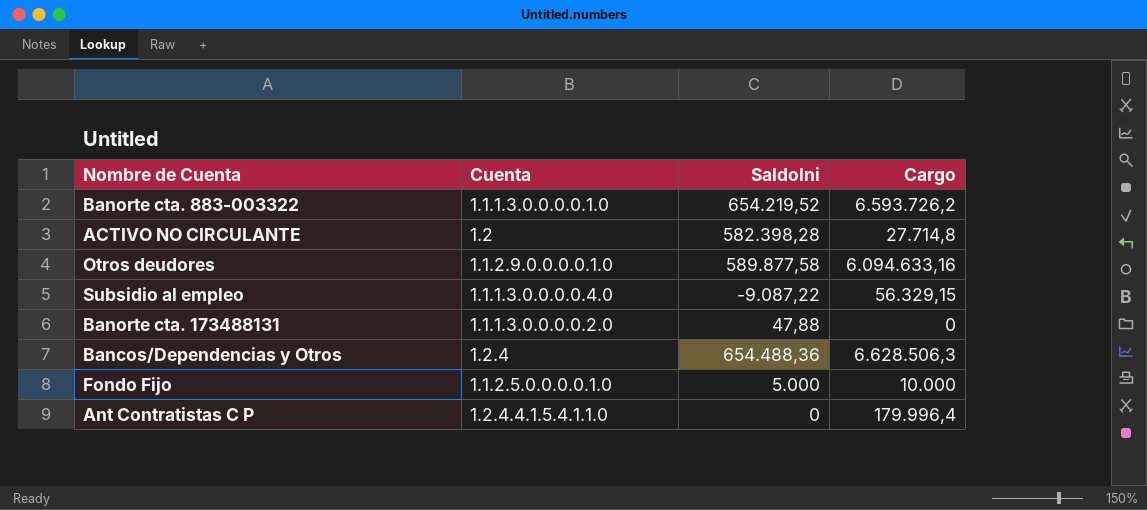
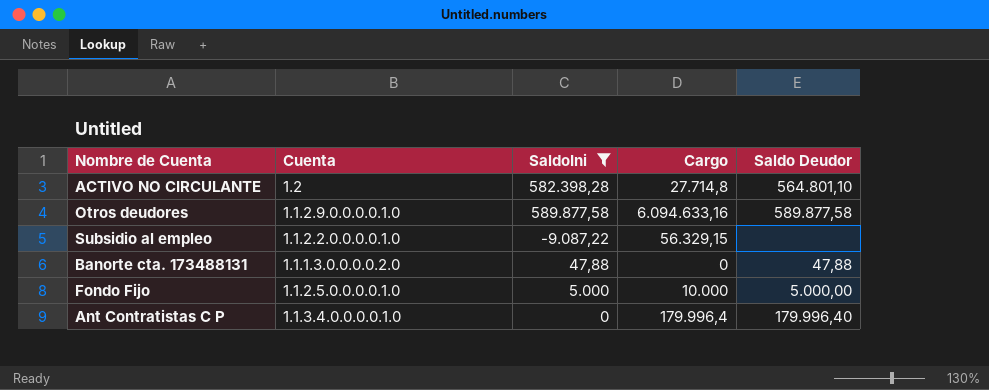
filter: none -> SaldoIni <= 589.877,58
column Saldo Deudor | position: none -> 5
Subsidio al empleo | Cuenta: 1.1.1.3.0.0.0.0.4.0 -> 1.1.2.2.0.0.0.0.1.0
Ant Contratistas C P | Cuenta: 1.2.4.4.1.5.4.1.1.0 -> 1.1.3.4.0.0.0.0.1.0

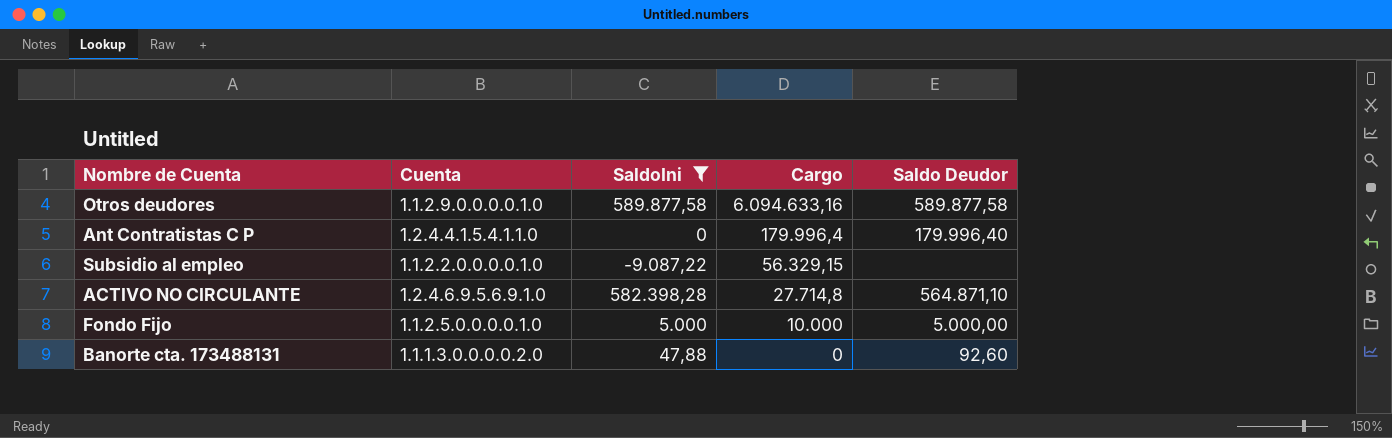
row order: none -> Cargo descending
Ant Contratistas C P | Cuenta: 1.1.3.4.0.0.0.0.1.0 -> 1.2.4.4.1.5.4.1.1.0
ACTIVO NO CIRCULANTE | Cuenta: 1.2 -> 1.2.4.6.9.5.6.9.1.0
ACTIVO NO CIRCULANTE | Saldo Deudor: 564.801,10 -> 564.871,10
Banorte cta. 173488131 | Saldo Deudor: 47,88 -> 92,60

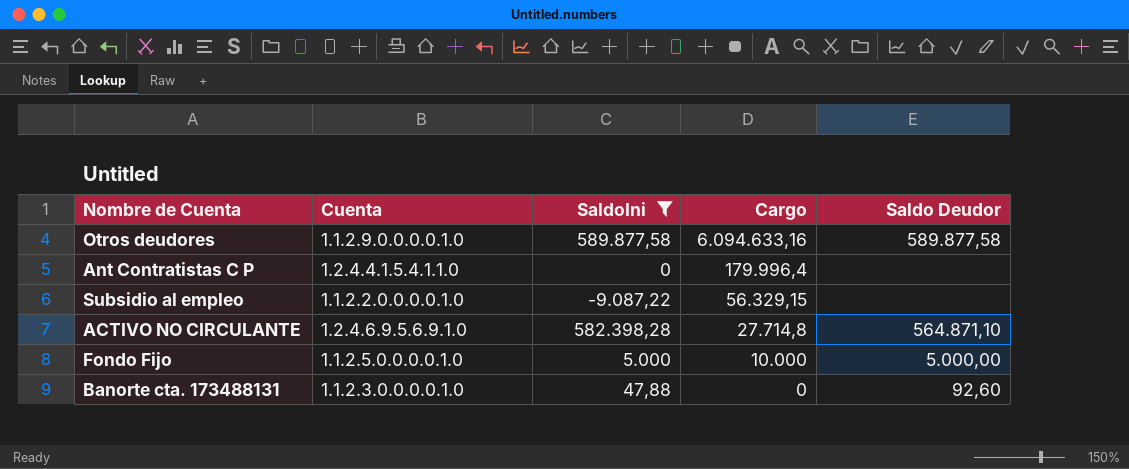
Ant Contratistas C P | Saldo Deudor: 179.996,40 -> none
Banorte cta. 173488131 | Cuenta: 1.1.1.3.0.0.0.0.2.0 -> 1.1.2.3.0.0.0.0.1.0

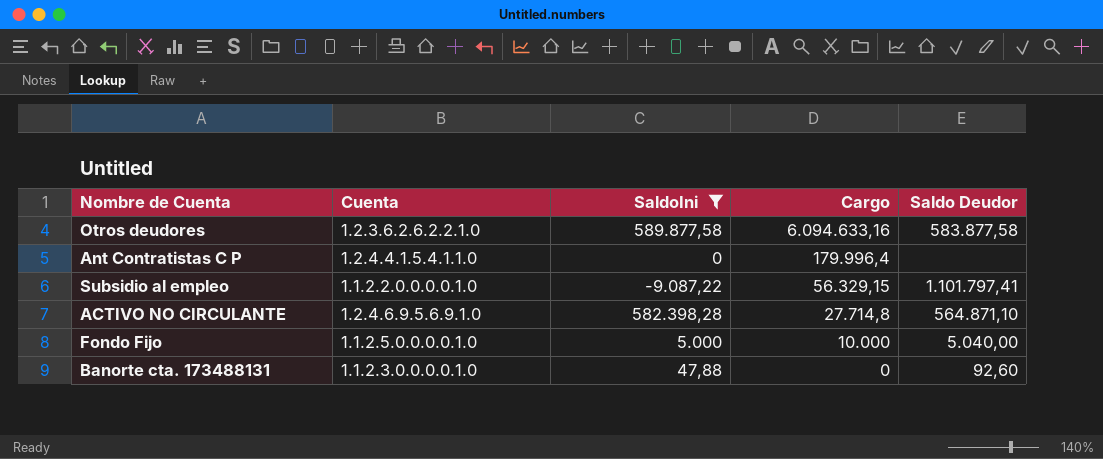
Otros deudores | Cuenta: 1.1.2.9.0.0.0.0.1.0 -> 1.2.3.6.2.6.2.2.1.0
Otros deudores | Saldo Deudor: 589.877,58 -> 583.877,58
Subsidio al empleo | Saldo Deudor: none -> 1.101.797,41
Fondo Fijo | Saldo Deudor: 5.000,00 -> 5.040,00

